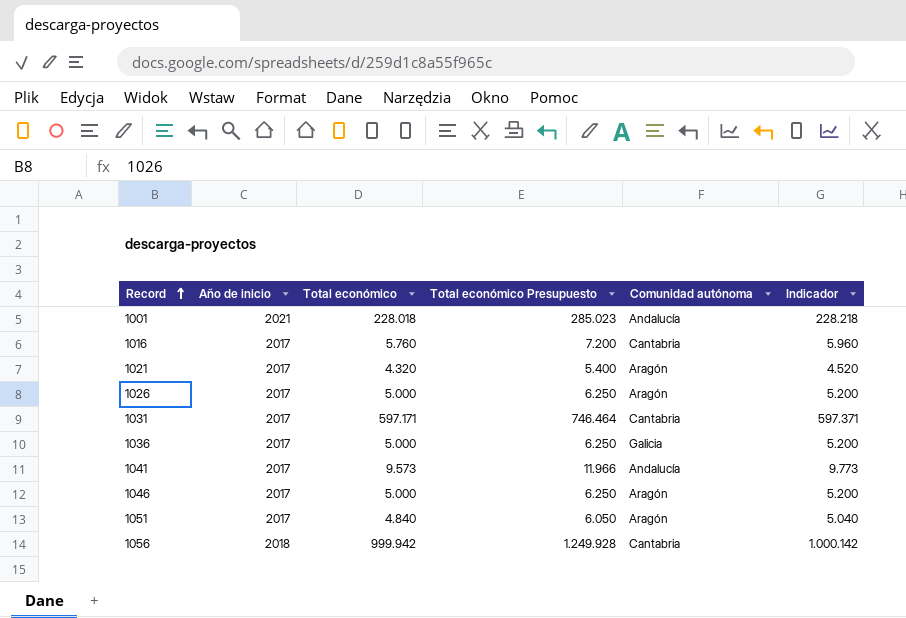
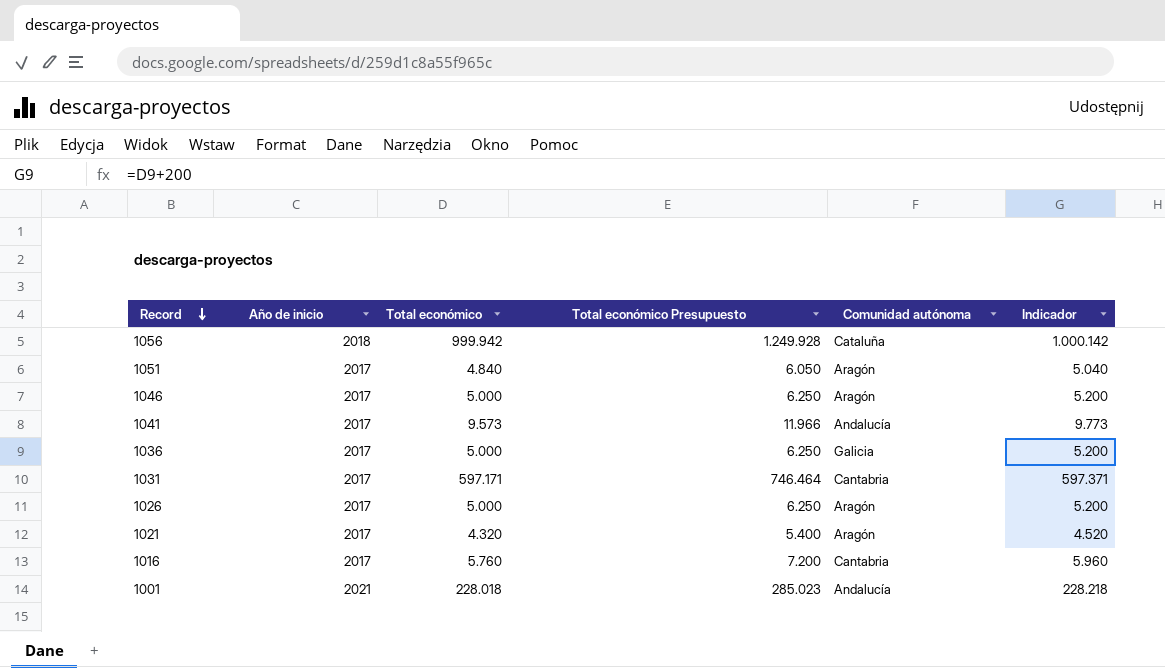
row order: Record ascending -> Record descending
1056 | Comunidad autónoma: Cantabria -> Cataluña

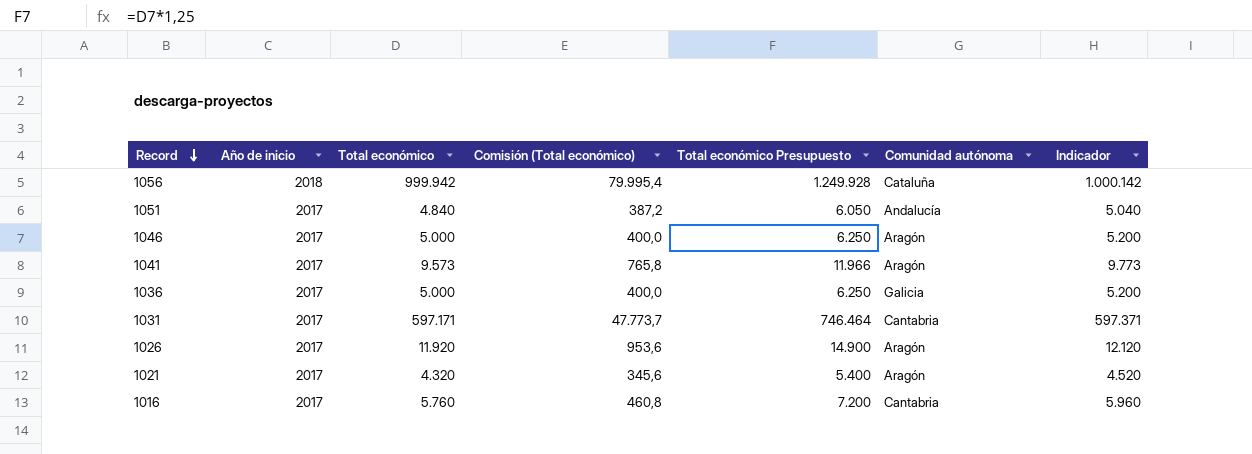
column Comisión (Total económico) | formula: none -> [Total económico] * 0,08
row 1001: 2021 | 228.018 | 285.023 | Andalucía | 228.218 -> none
1051 | Comunidad autónoma: Aragón -> Andalucía
1041 | Comunidad autónoma: Andalucía -> Aragón
1026 | Total económico: 5.000 -> 11.920
1026 | Total económico Presupuesto: 6.250 -> 14.900
1026 | Indicador: 5.200 -> 12.120

